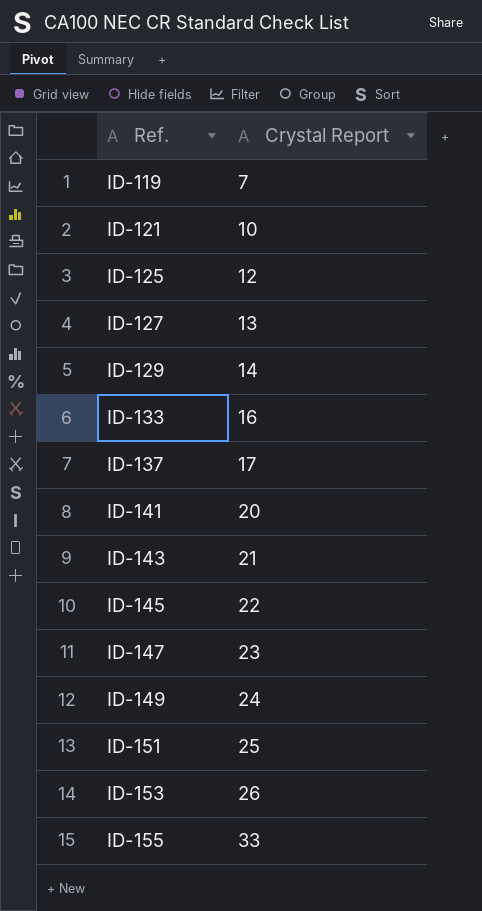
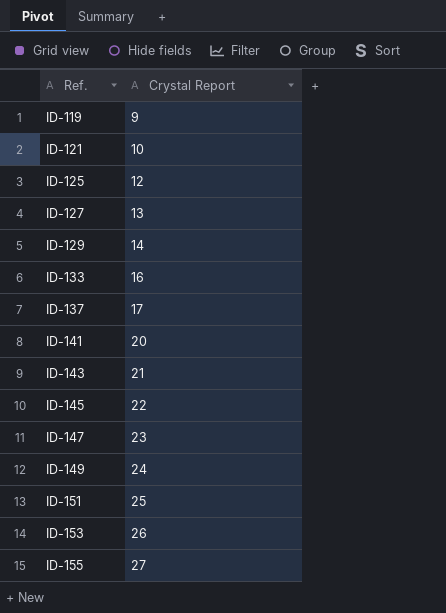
ID-119 | Crystal Report: 7 -> 9
ID-155 | Crystal Report: 33 -> 27

